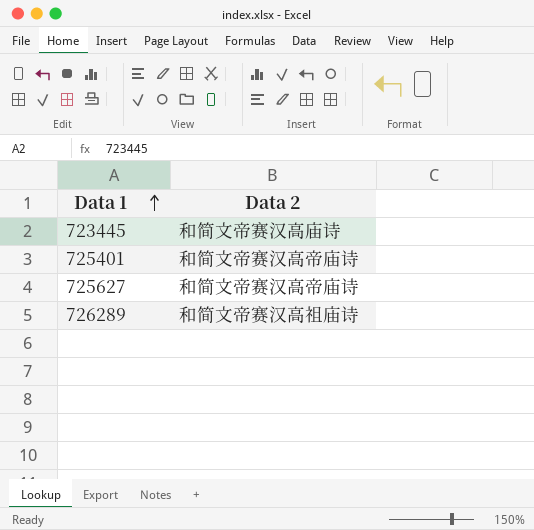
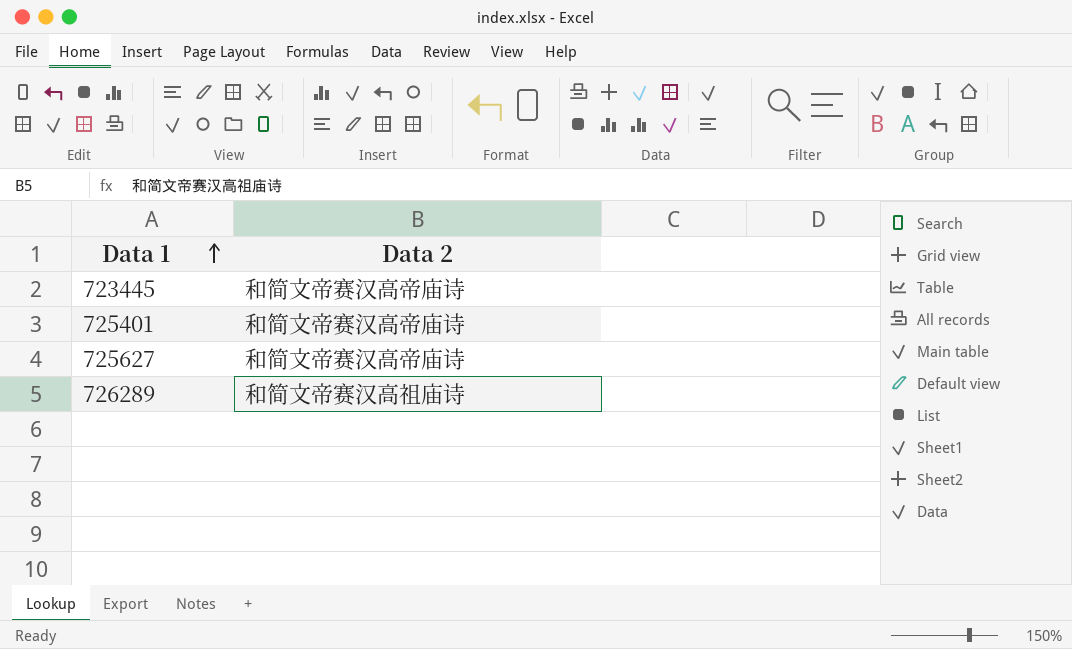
723445 | Data 2: 和简文帝赛汉高庙诗 -> 和简文帝赛汉高帝庙诗

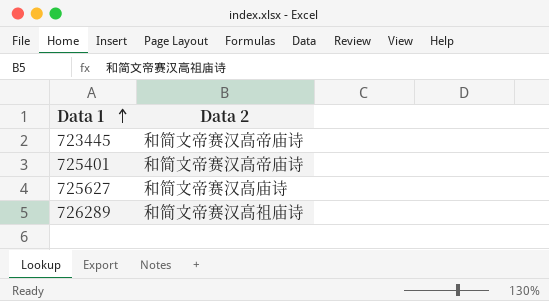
725627 | Data 2: 和简文帝赛汉高帝庙诗 -> 和简文帝赛汉高庙诗

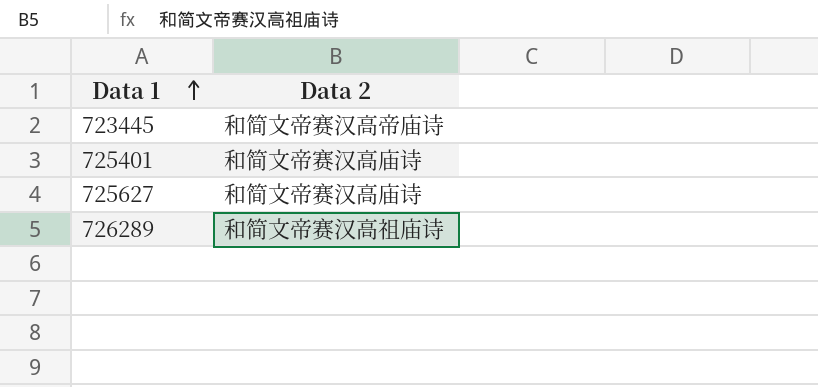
725401 | Data 2: 和简文帝赛汉高帝庙诗 -> 和简文帝赛汉高庙诗

